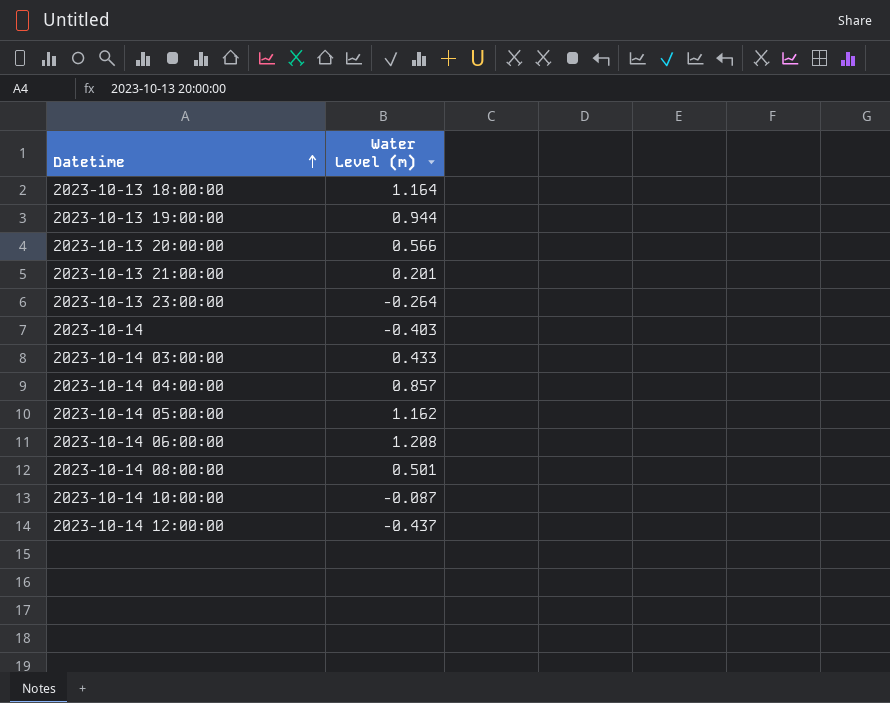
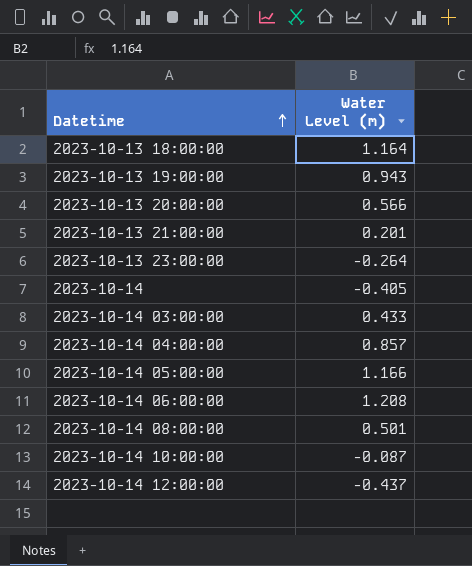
2023-10-13 19:00:00 | Water Level (m): 0.944 -> 0.943
2023-10-14 | Water Level (m): -0.403 -> -0.405
2023-10-14 05:00:00 | Water Level (m): 1.162 -> 1.166

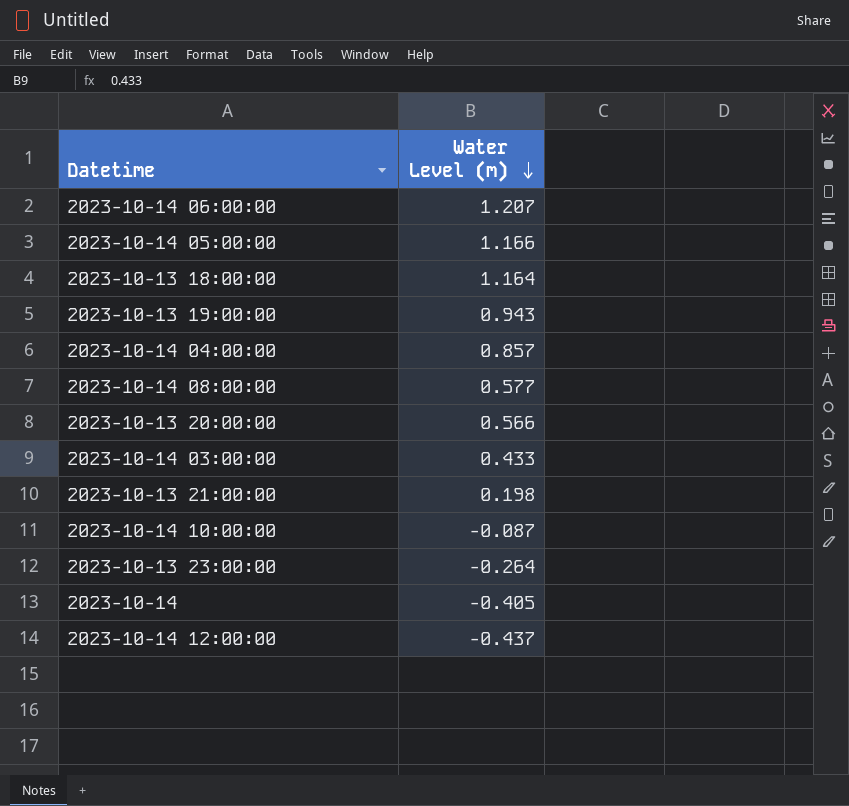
row order: Datetime ascending -> Water Level (m) descending
2023-10-14 06:00:00 | Water Level (m): 1.208 -> 1.207
2023-10-14 08:00:00 | Water Level (m): 0.501 -> 0.577
2023-10-13 21:00:00 | Water Level (m): 0.201 -> 0.198

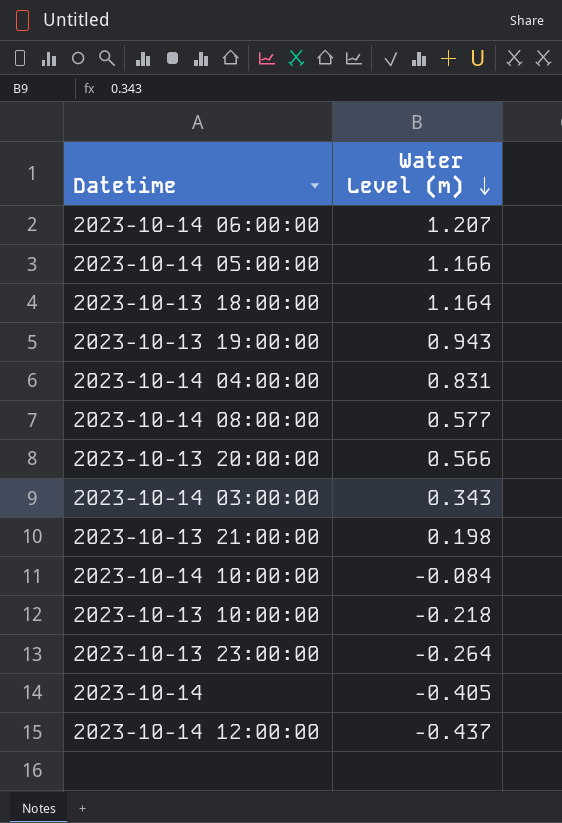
2023-10-14 04:00:00 | Water Level (m): 0.857 -> 0.831
2023-10-14 03:00:00 | Water Level (m): 0.433 -> 0.343
2023-10-14 10:00:00 | Water Level (m): -0.087 -> -0.084
row 2023-10-13 10:00:00: none -> -0.218

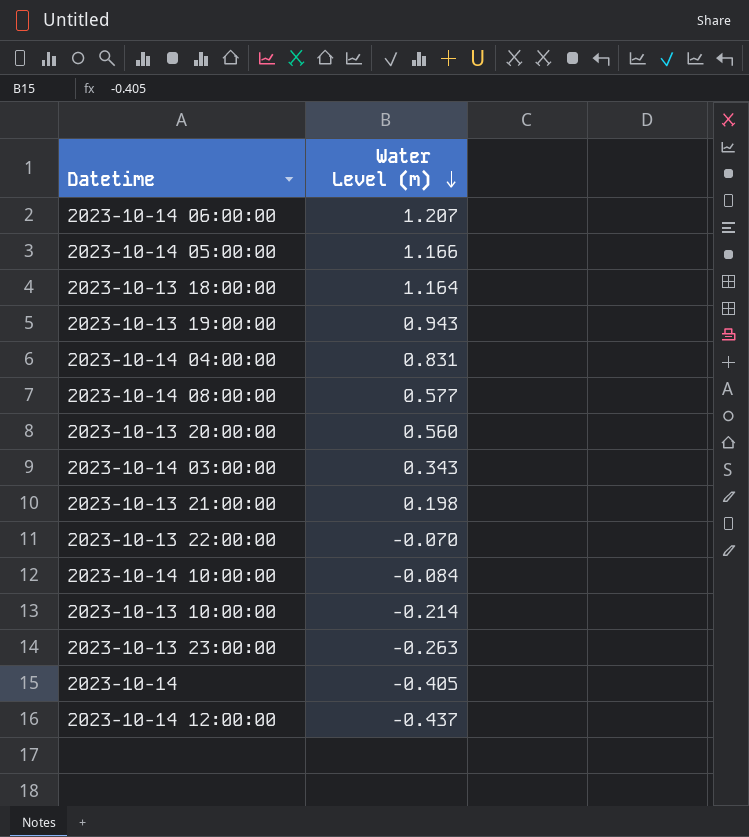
2023-10-13 20:00:00 | Water Level (m): 0.566 -> 0.560
row 2023-10-13 22:00:00: none -> -0.070
2023-10-13 10:00:00 | Water Level (m): -0.218 -> -0.214
2023-10-13 23:00:00 | Water Level (m): -0.264 -> -0.263

